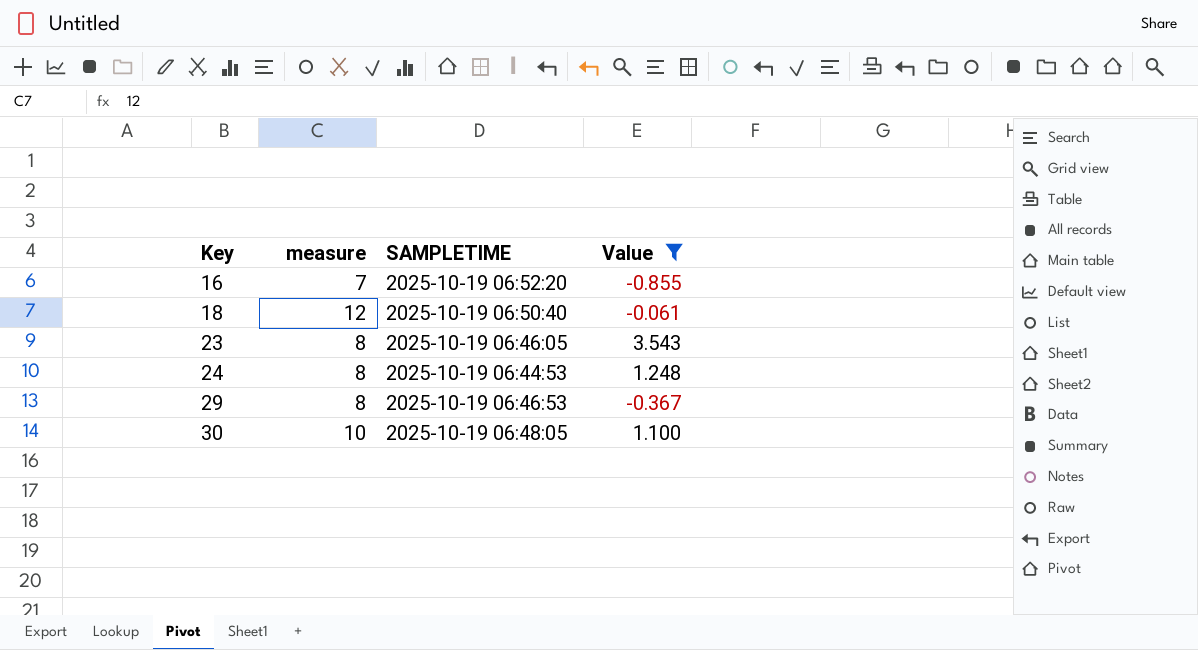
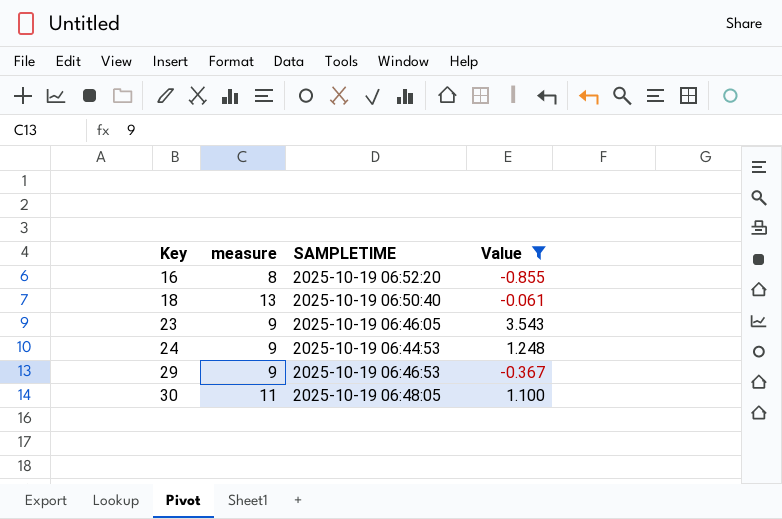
16 | measure: 7 -> 8
18 | measure: 12 -> 13
23 | measure: 8 -> 9
24 | measure: 8 -> 9
29 | measure: 8 -> 9
30 | measure: 10 -> 11

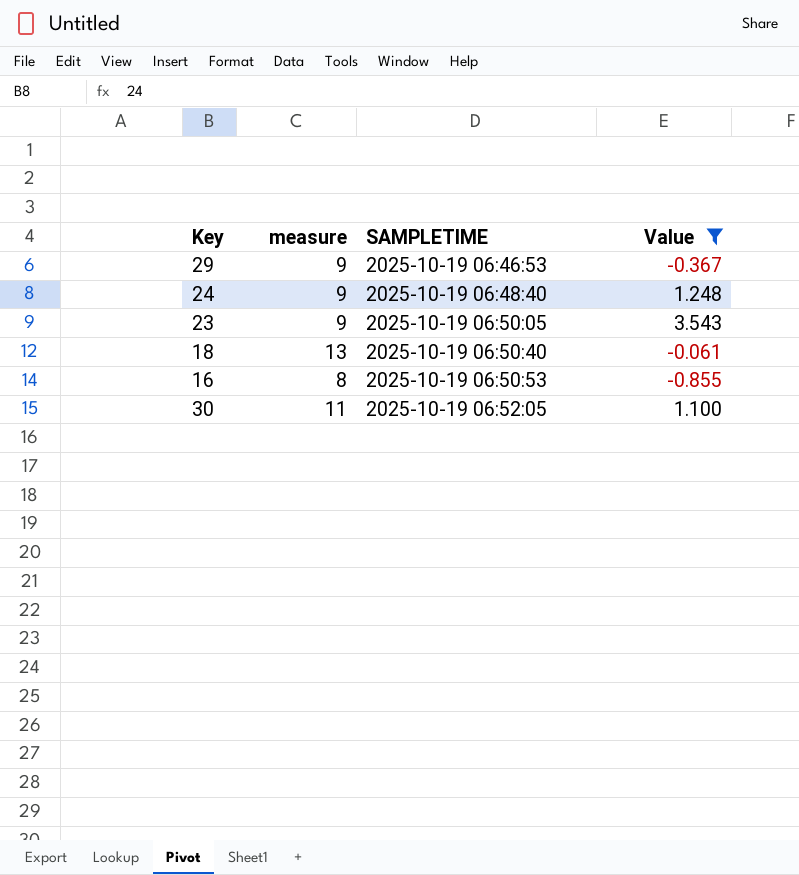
row order: Key ascending -> SAMPLETIME ascending
24 | SAMPLETIME: 2025-10-19 06:44:53 -> 2025-10-19 06:48:40
23 | SAMPLETIME: 2025-10-19 06:46:05 -> 2025-10-19 06:50:05
16 | SAMPLETIME: 2025-10-19 06:52:20 -> 2025-10-19 06:50:53
30 | SAMPLETIME: 2025-10-19 06:48:05 -> 2025-10-19 06:52:05

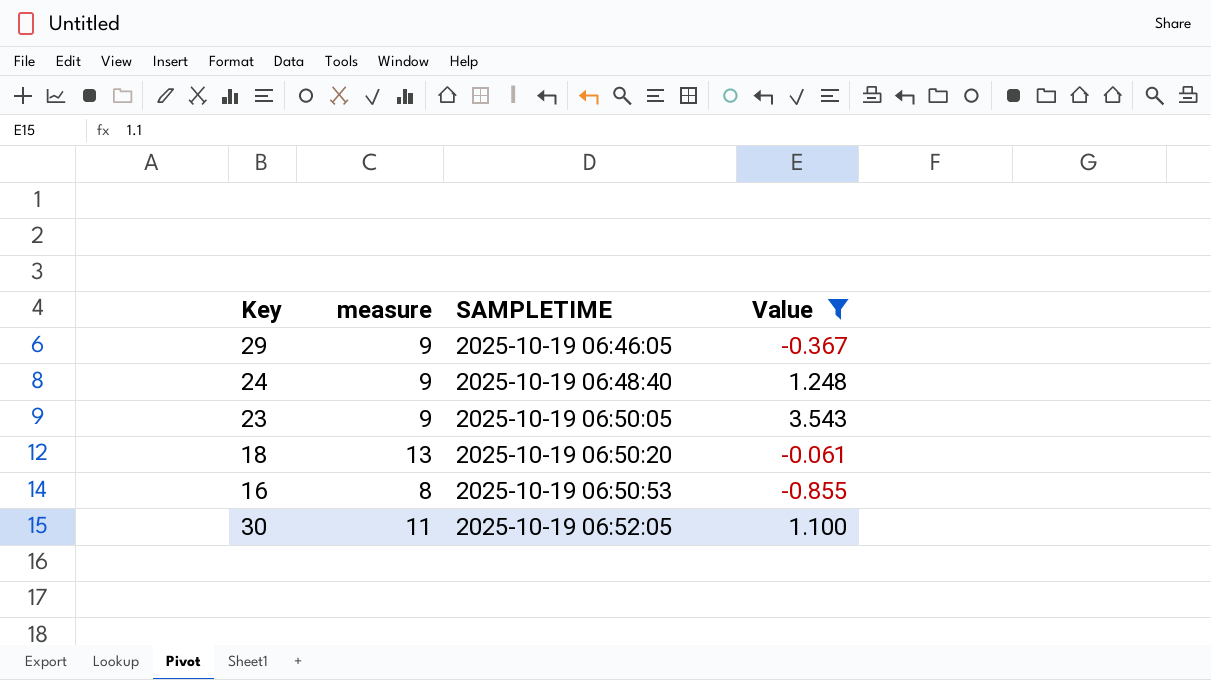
29 | SAMPLETIME: 2025-10-19 06:46:53 -> 2025-10-19 06:46:05
18 | SAMPLETIME: 2025-10-19 06:50:40 -> 2025-10-19 06:50:20

